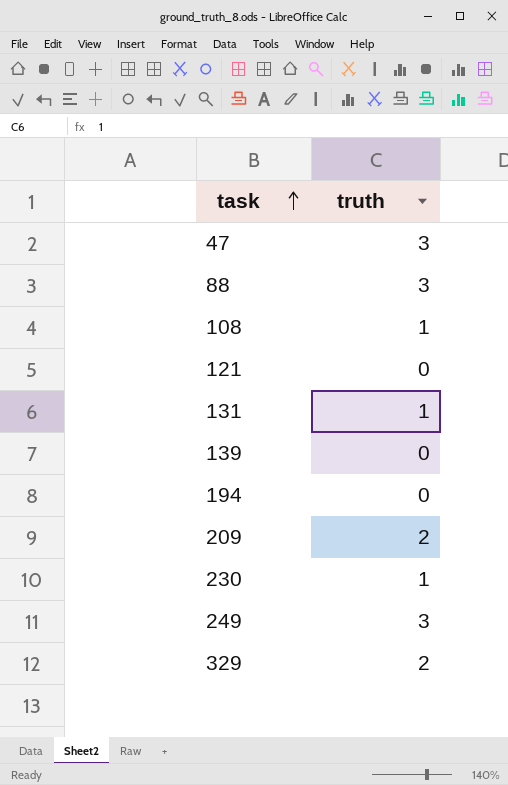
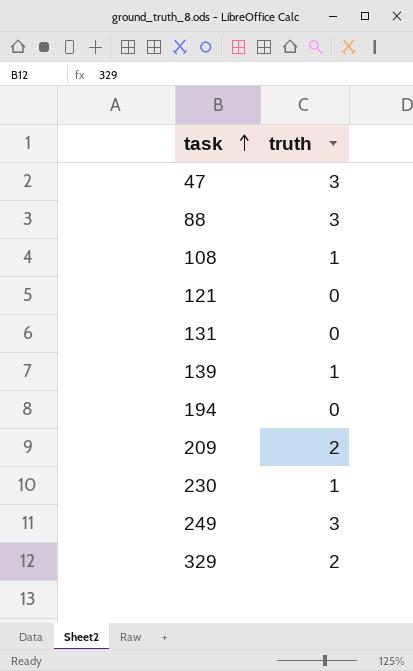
131 | truth: 1 -> 0
139 | truth: 0 -> 1

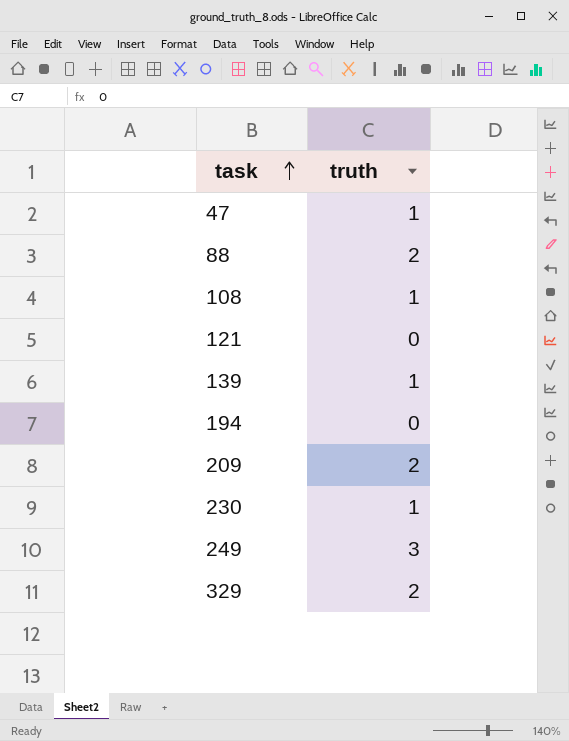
row 131: 0 -> none
47 | truth: 3 -> 1
88 | truth: 3 -> 2

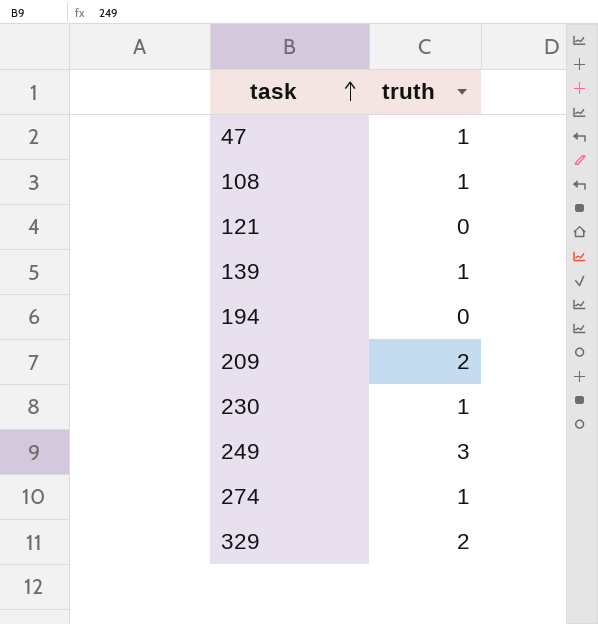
row 88: 2 -> none
row 274: none -> 1

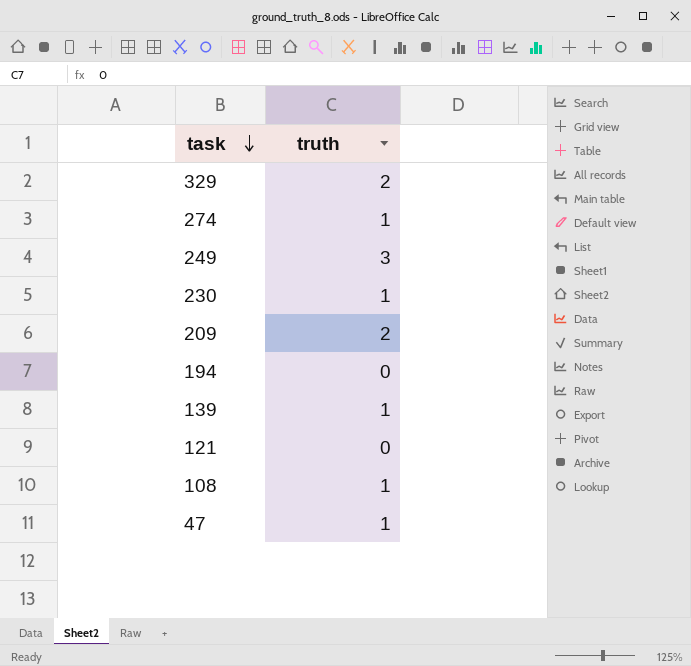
row order: task ascending -> task descending

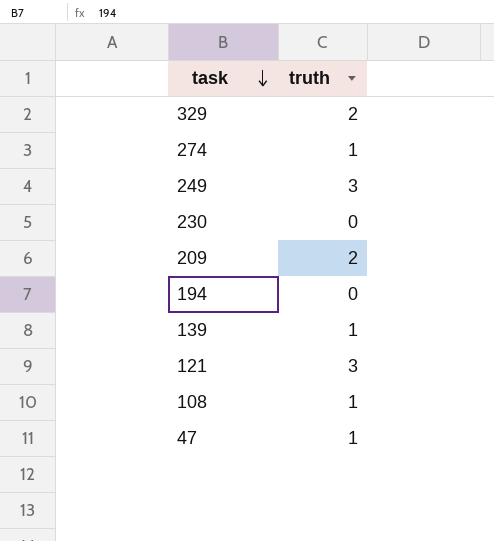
230 | truth: 1 -> 0
121 | truth: 0 -> 3

